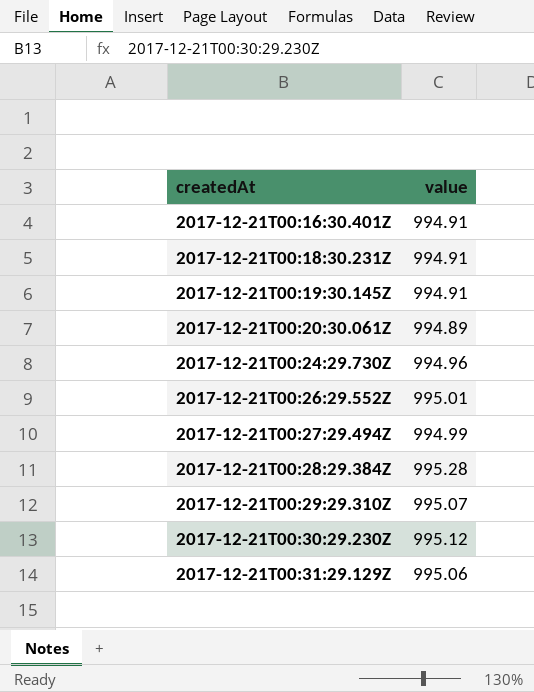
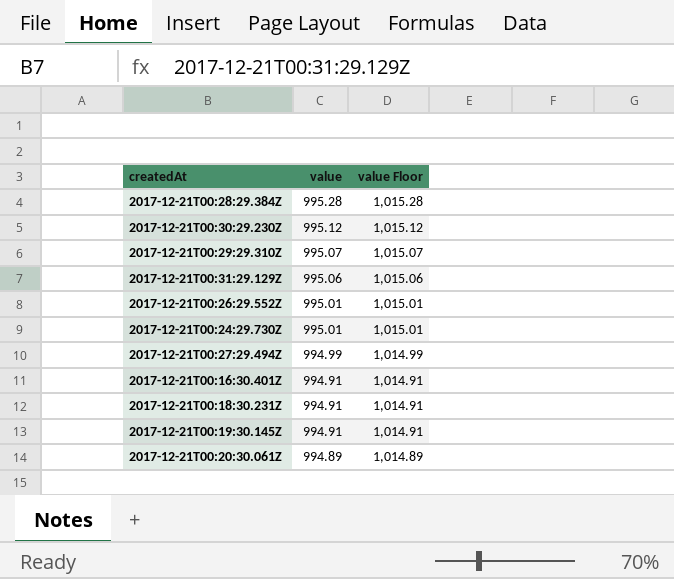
row order: createdAt ascending -> value descending
column value Floor | formula: none -> [value] + 20
2017-12-21T00:24:29.730Z | value: 994.96 -> 995.01

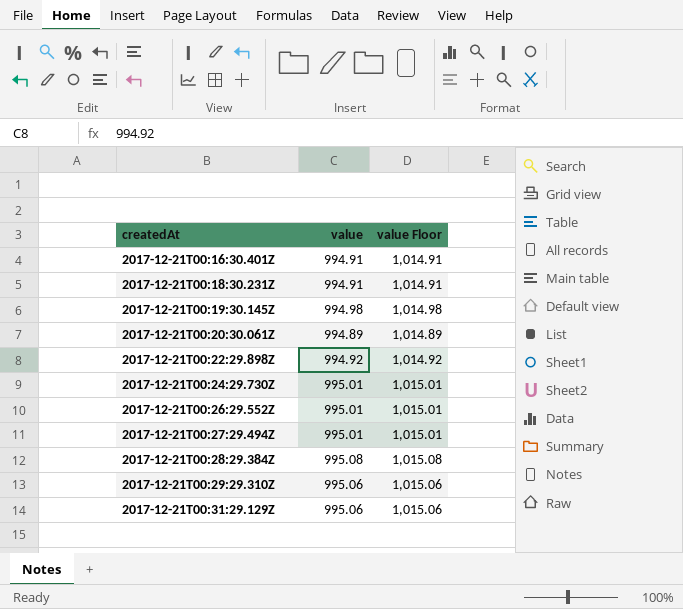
row order: value descending -> createdAt ascending
row 2017-12-21T00:30:29.230Z: 995.12 | 1,015.12 -> none
2017-12-21T00:19:30.145Z | value: 994.91 -> 994.98
2017-12-21T00:19:30.145Z | value Floor: 1,014.91 -> 1,014.98
row 2017-12-21T00:22:29.898Z: none -> 994.92 | 1,014.92
2017-12-21T00:27:29.494Z | value: 994.99 -> 995.01
2017-12-21T00:27:29.494Z | value Floor: 1,014.99 -> 1,015.01
2017-12-21T00:28:29.384Z | value: 995.28 -> 995.08
2017-12-21T00:28:29.384Z | value Floor: 1,015.28 -> 1,015.08
2017-12-21T00:29:29.310Z | value: 995.07 -> 995.06
2017-12-21T00:29:29.310Z | value Floor: 1,015.07 -> 1,015.06

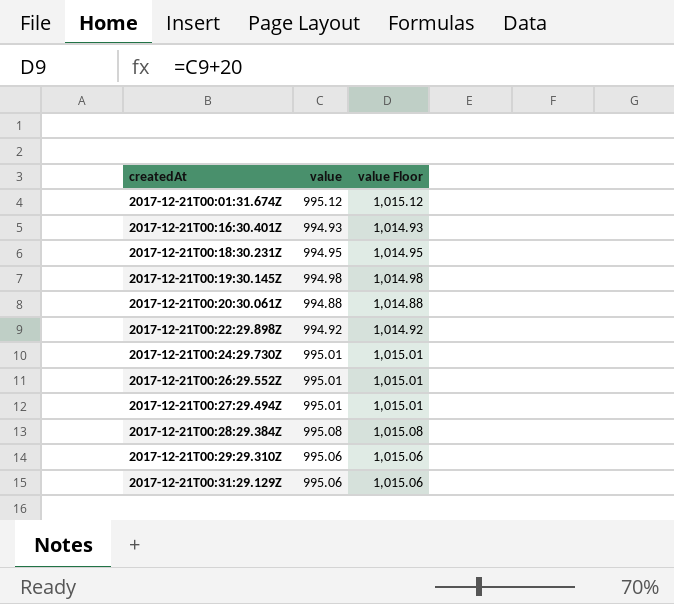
row 2017-12-21T00:01:31.674Z: none -> 995.12 | 1,015.12
2017-12-21T00:16:30.401Z | value: 994.91 -> 994.93
2017-12-21T00:16:30.401Z | value Floor: 1,014.91 -> 1,014.93
2017-12-21T00:18:30.231Z | value: 994.91 -> 994.95
2017-12-21T00:18:30.231Z | value Floor: 1,014.91 -> 1,014.95
2017-12-21T00:20:30.061Z | value: 994.89 -> 994.88
2017-12-21T00:20:30.061Z | value Floor: 1,014.89 -> 1,014.88

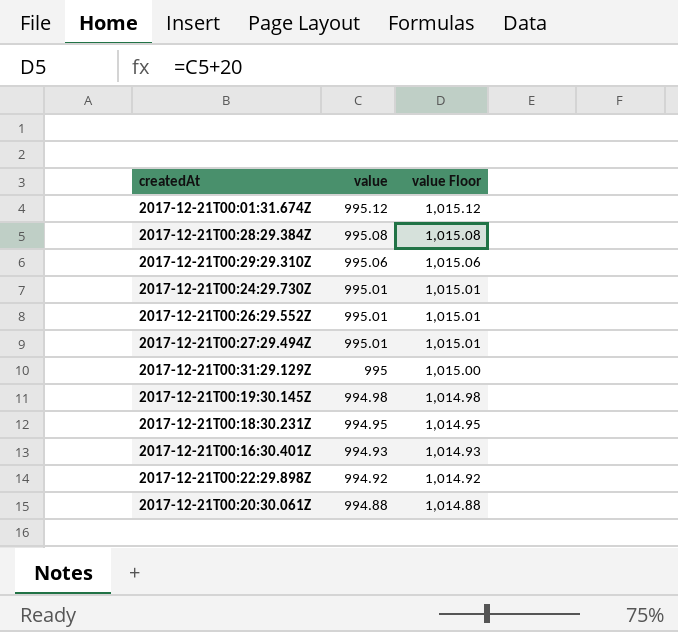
row order: createdAt ascending -> value descending
2017-12-21T00:31:29.129Z | value: 995.06 -> 995
2017-12-21T00:31:29.129Z | value Floor: 1,015.06 -> 1,015.00

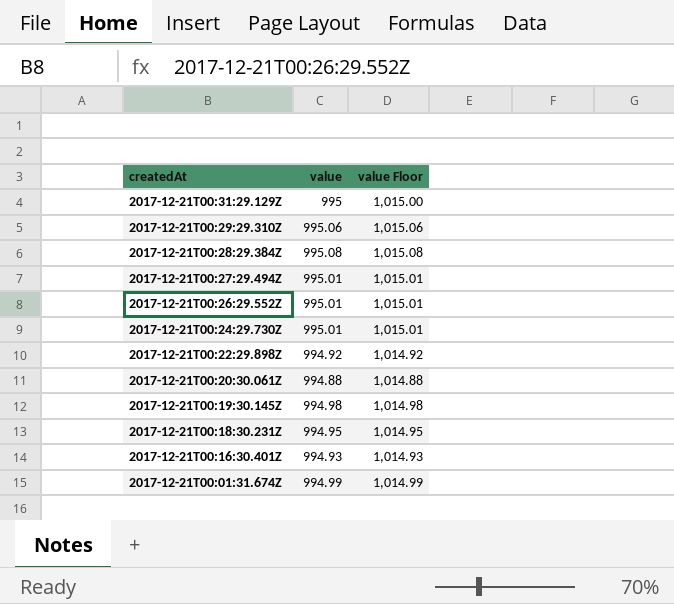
row order: value descending -> createdAt descending
2017-12-21T00:01:31.674Z | value: 995.12 -> 994.99
2017-12-21T00:01:31.674Z | value Floor: 1,015.12 -> 1,014.99

